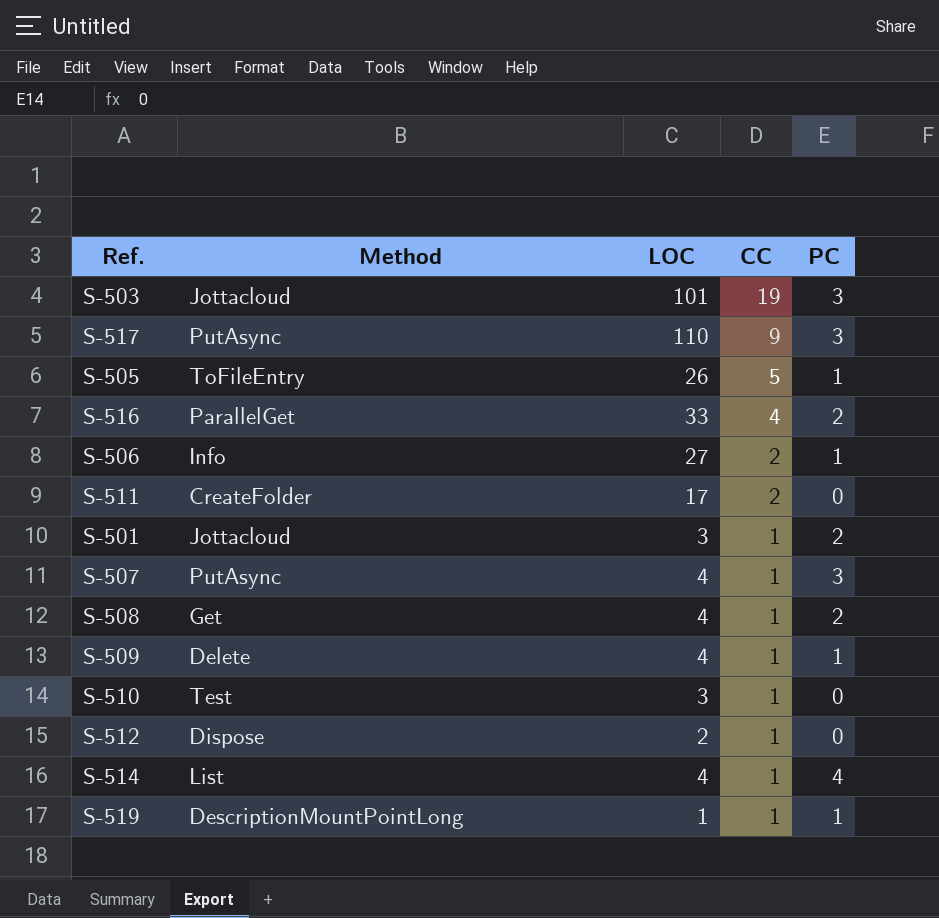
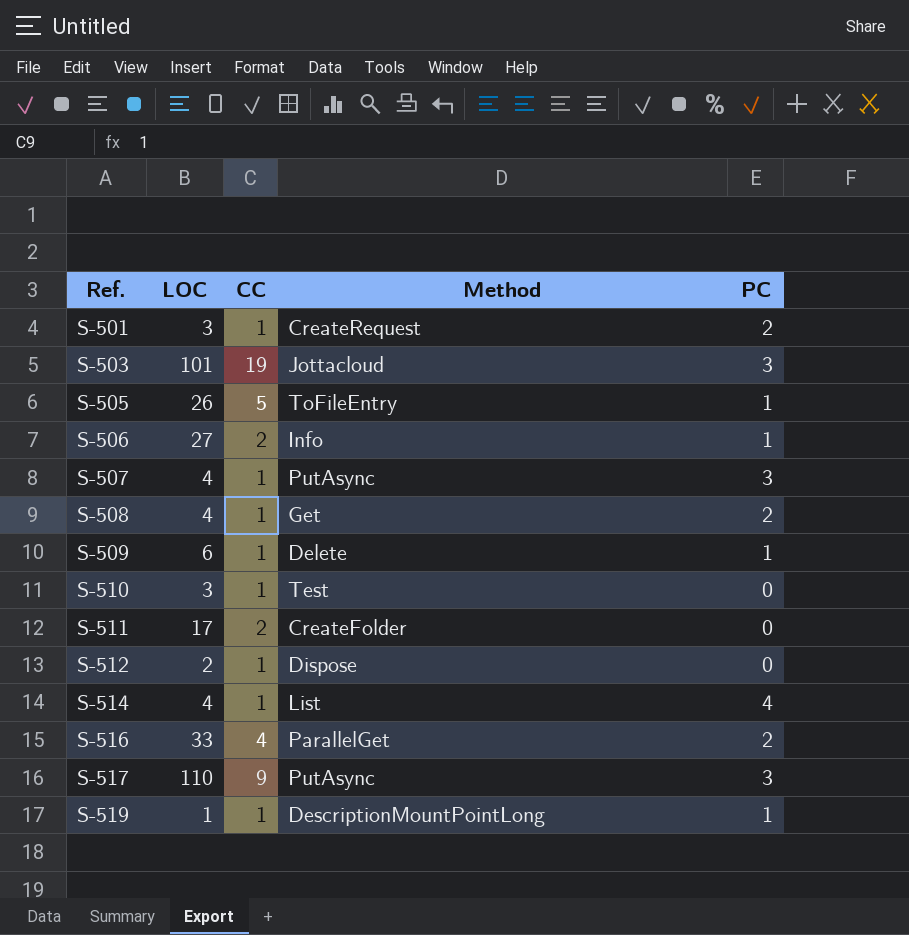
row order: CC descending -> Ref. ascending
column Method | position: 2 -> 4
S-501 | Method: Jottacloud -> CreateRequest
S-509 | LOC: 4 -> 6

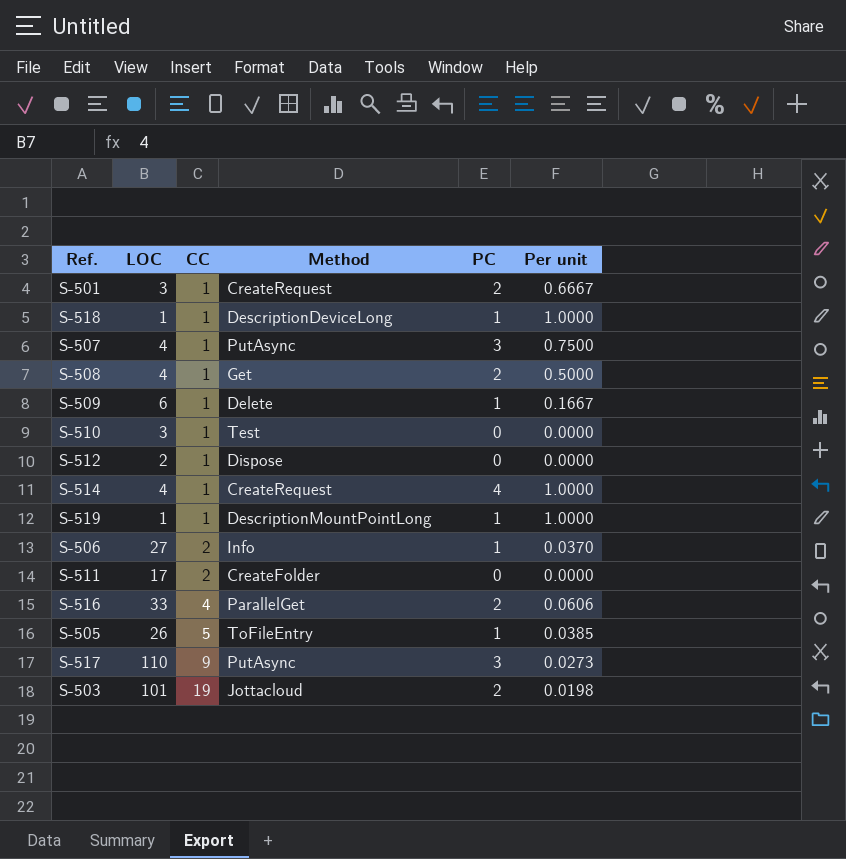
row order: Ref. ascending -> CC ascending
column Per unit | formula: none -> [PC] / [LOC]
row S-518: none -> 1 | 1 | DescriptionDeviceLong | 1 | 1.0000
S-514 | Method: List -> CreateRequest
S-503 | PC: 3 -> 2

